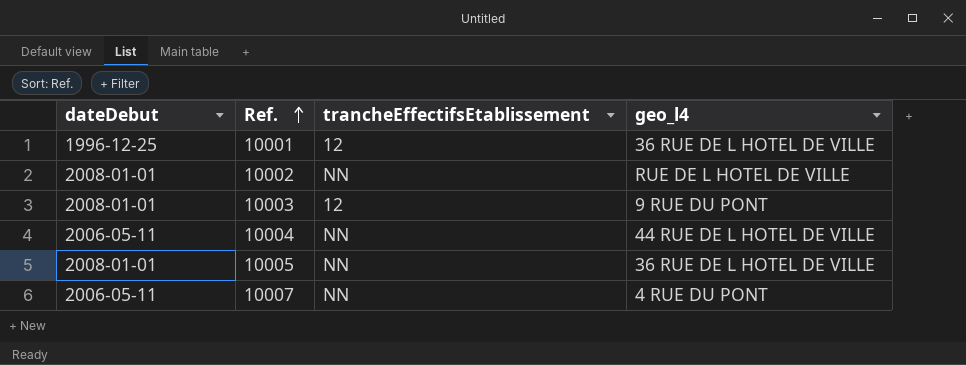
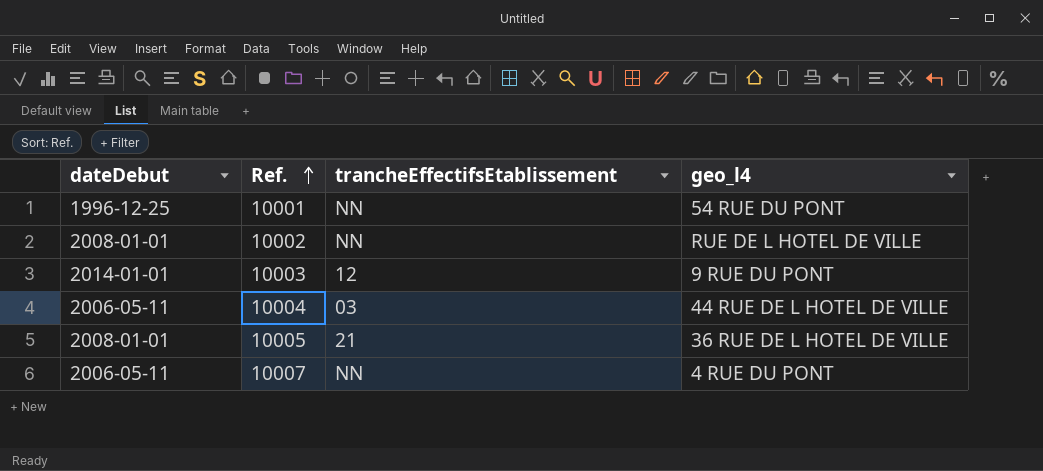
10001 | trancheEffectifsEtablissement: 12 -> NN
10001 | geo_l4: 36 RUE DE L HOTEL DE VILLE -> 54 RUE DU PONT
10003 | dateDebut: 2008-01-01 -> 2014-01-01
10004 | trancheEffectifsEtablissement: NN -> 03
10005 | trancheEffectifsEtablissement: NN -> 21

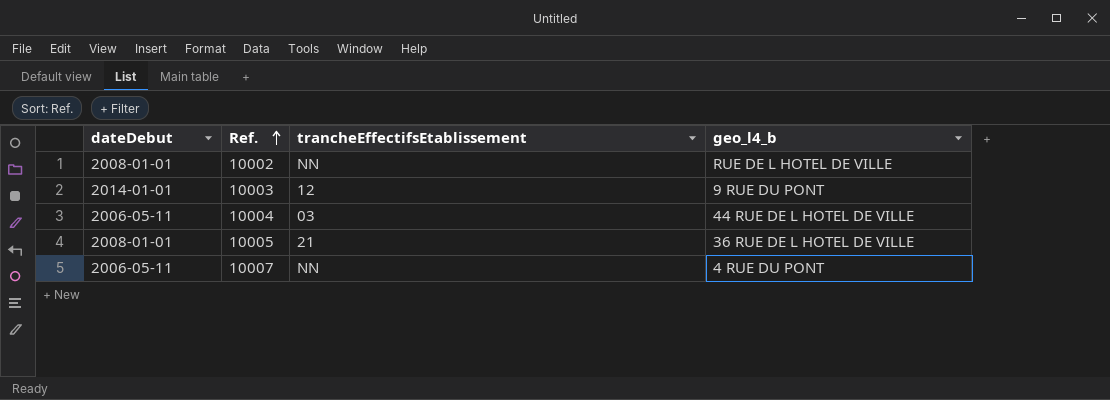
column name: geo_l4 -> geo_l4_b
row 10001: 1996-12-25 | NN | 54 RUE DU PONT -> none

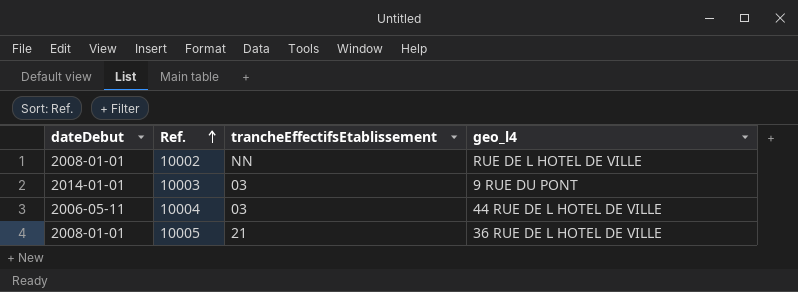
column name: geo_l4_b -> geo_l4
row 10007: 2006-05-11 | NN | 4 RUE DU PONT -> none
10003 | trancheEffectifsEtablissement: 12 -> 03

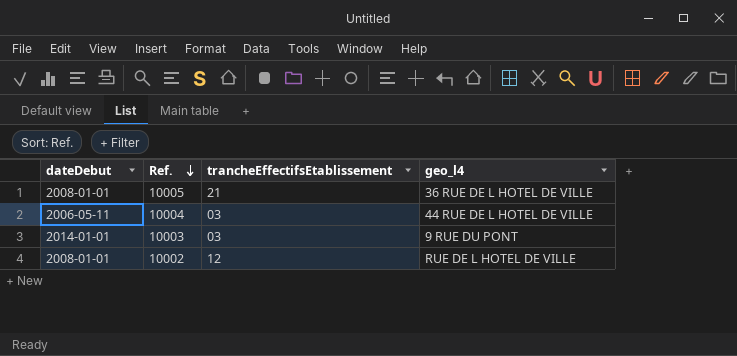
row order: Ref. ascending -> Ref. descending
10002 | trancheEffectifsEtablissement: NN -> 12

